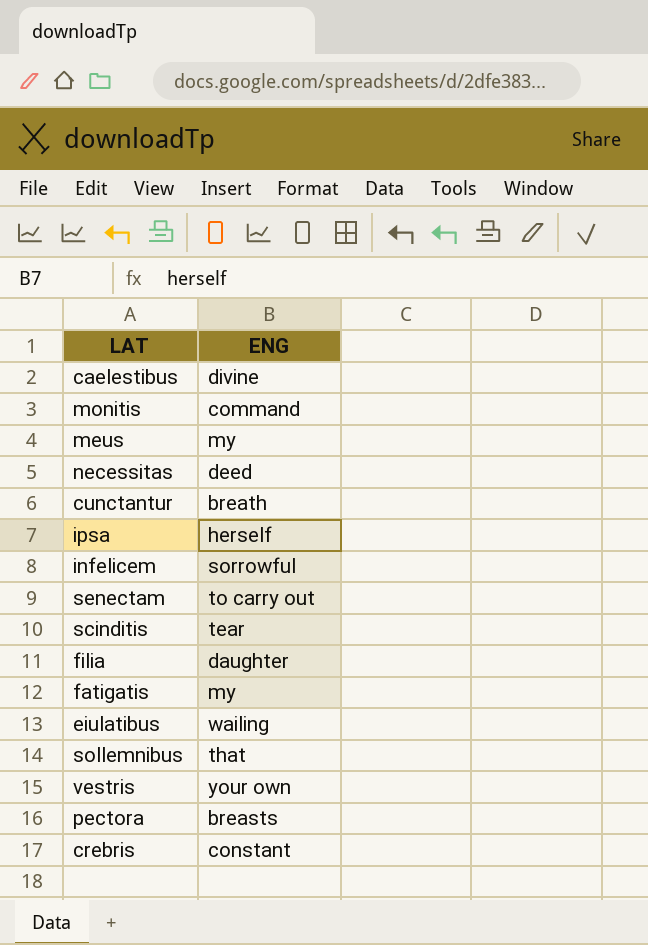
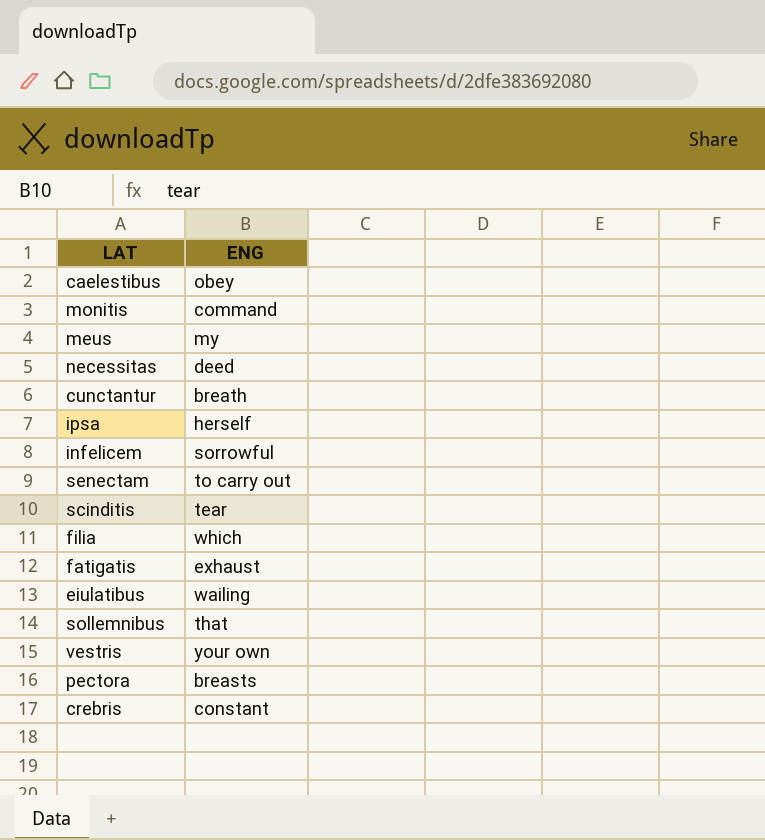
caelestibus | ENG: divine -> obey
filia | ENG: daughter -> which
fatigatis | ENG: my -> exhaust

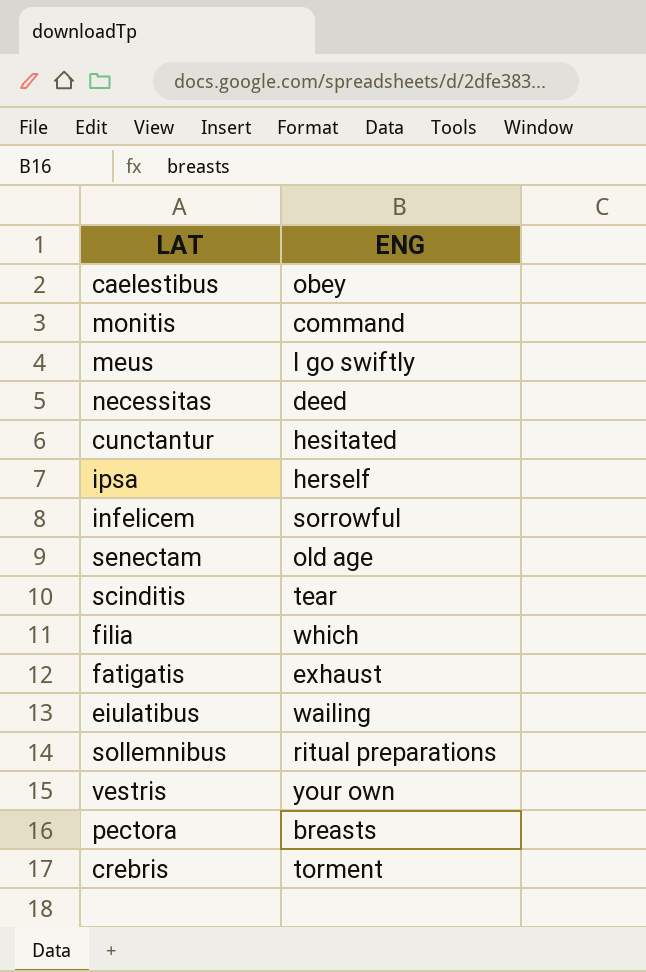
meus | ENG: my -> I go swiftly
cunctantur | ENG: breath -> hesitated
senectam | ENG: to carry out -> old age
sollemnibus | ENG: that -> ritual preparations
crebris | ENG: constant -> torment

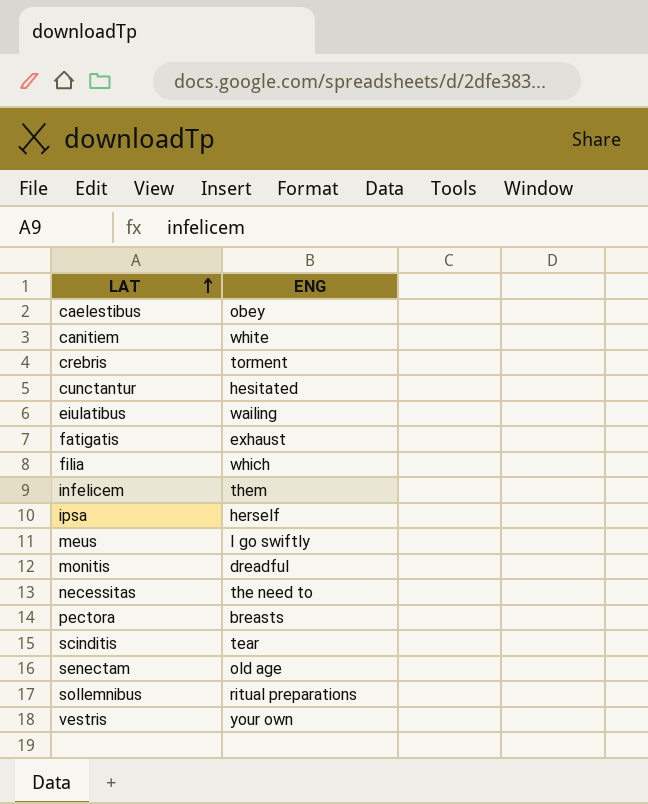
row order: none -> LAT ascending
row canitiem: none -> white
infelicem | ENG: sorrowful -> them
monitis | ENG: command -> dreadful
necessitas | ENG: deed -> the need to

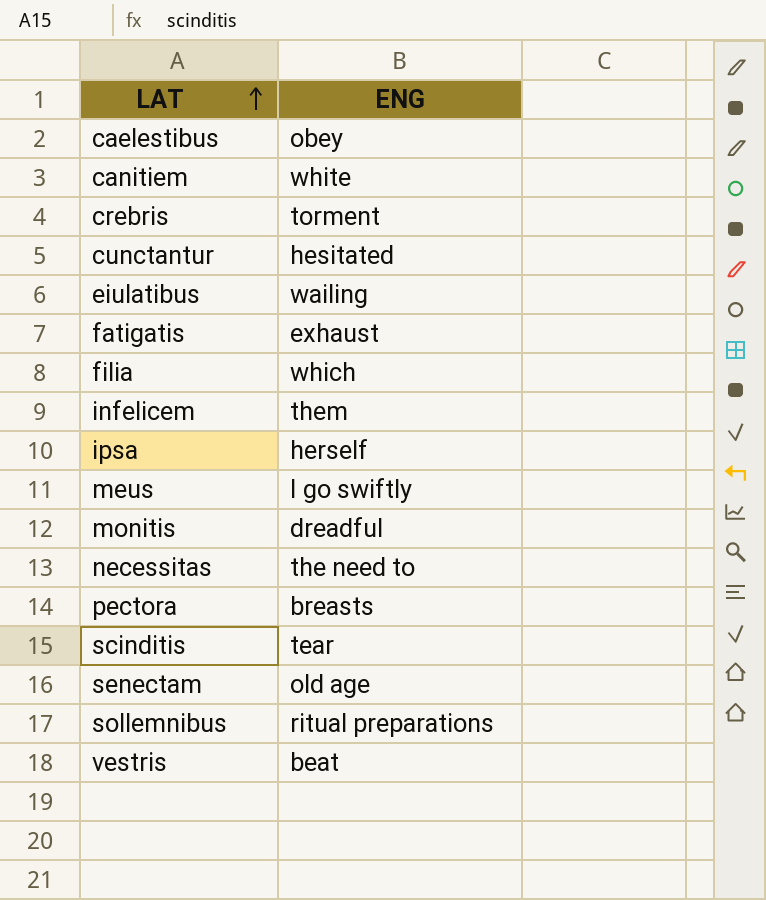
vestris | ENG: your own -> beat

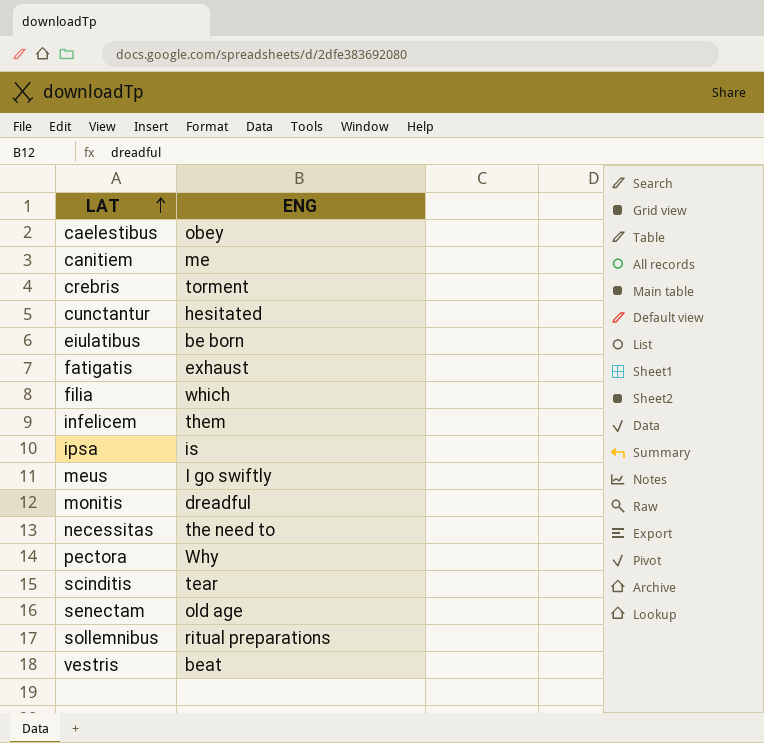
canitiem | ENG: white -> me
eiulatibus | ENG: wailing -> be born
ipsa | ENG: herself -> is
pectora | ENG: breasts -> Why

